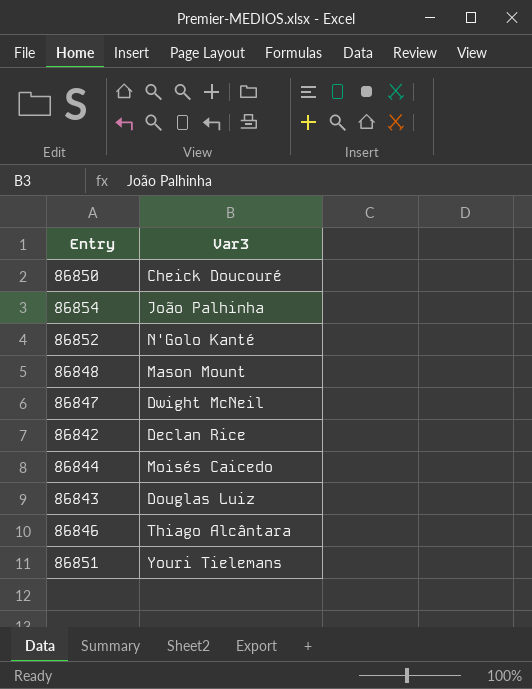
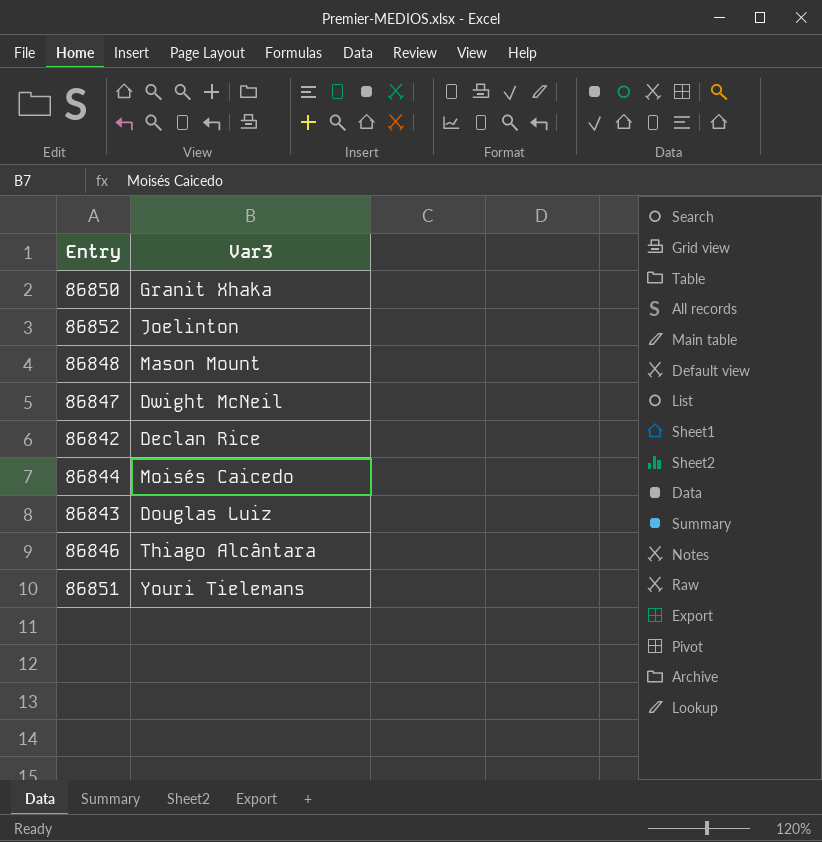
row 86854: João Palhinha -> none
86850 | Var3: Cheick Doucouré -> Granit Xhaka
86852 | Var3: N'Golo Kanté -> Joelinton

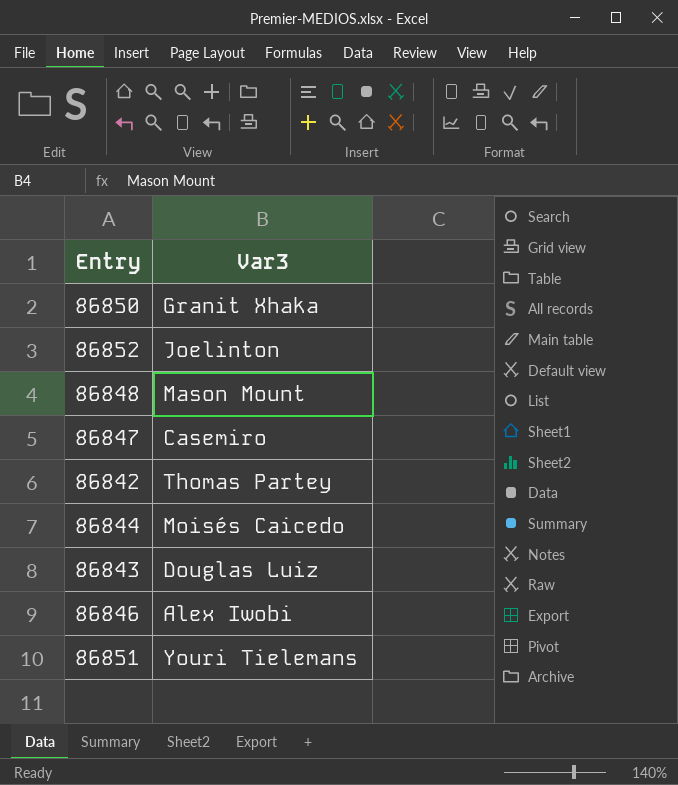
86847 | Var3: Dwight McNeil -> Casemiro
86842 | Var3: Declan Rice -> Thomas Partey
86846 | Var3: Thiago Alcântara -> Alex Iwobi

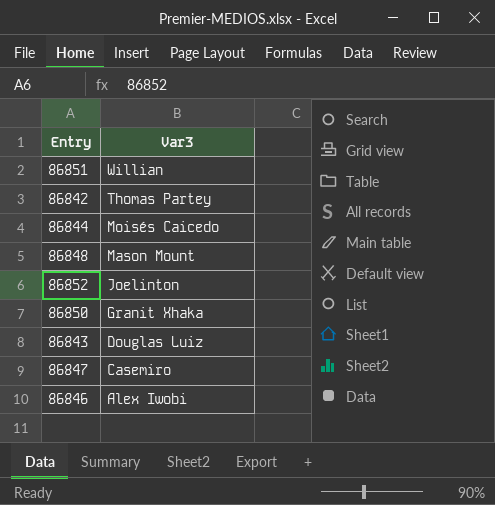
row order: none -> Var3 descending
86851 | Var3: Youri Tielemans -> Willian

